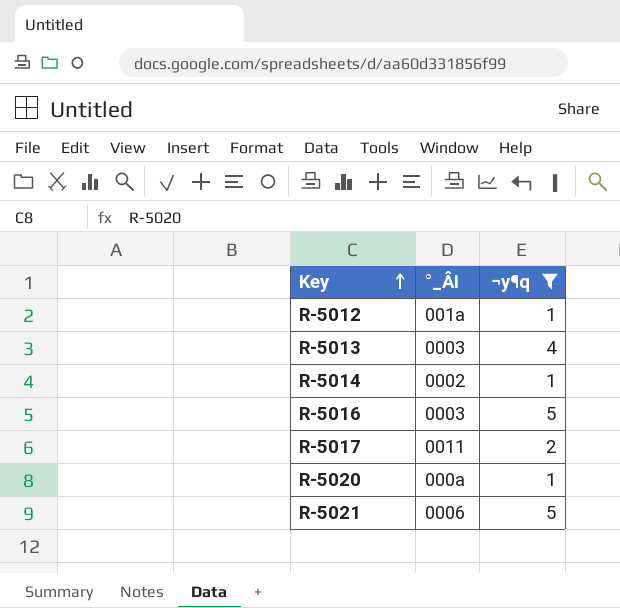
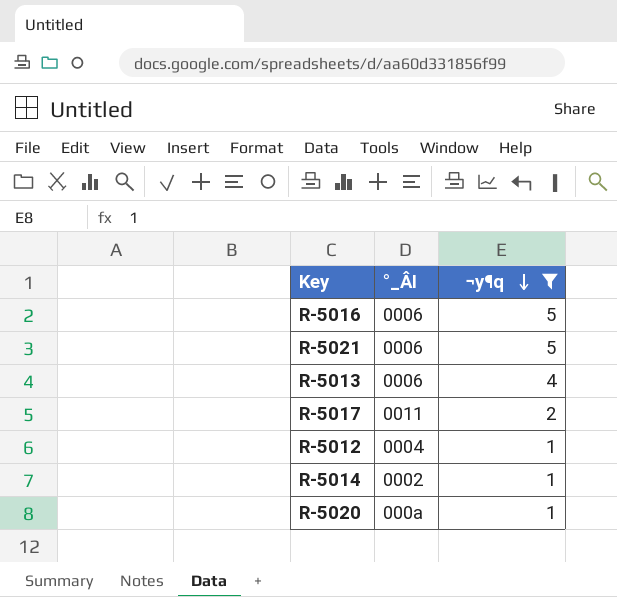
row order: Key ascending -> ¬y¶q descending
R-5016 | °_ÂI: 0003 -> 0006
R-5013 | °_ÂI: 0003 -> 0006
R-5012 | °_ÂI: 001a -> 0004

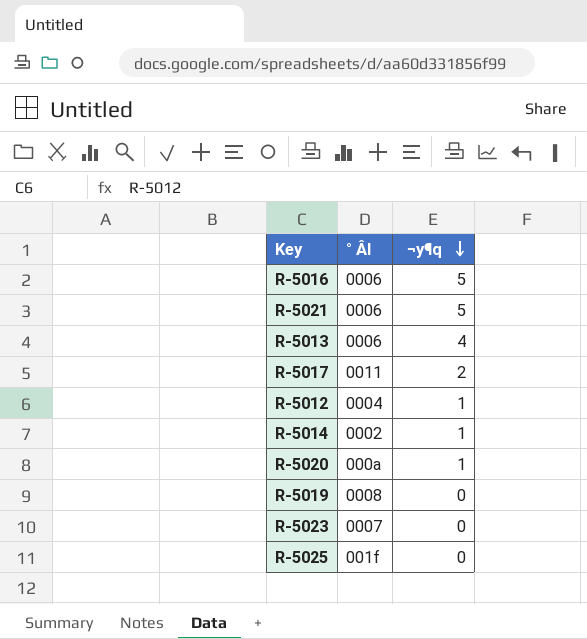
filter: ¬y¶q != 0 -> none
column name: °_ÂI -> ° ÂI

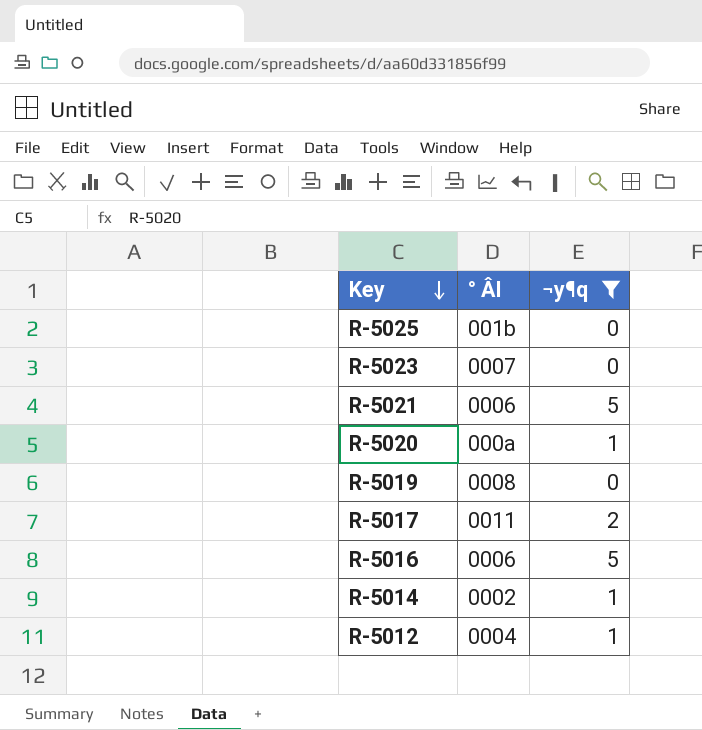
filter: none -> ¬y¶q != 4
row order: ¬y¶q descending -> Key descending
R-5025 | ° ÂI: 001f -> 001b

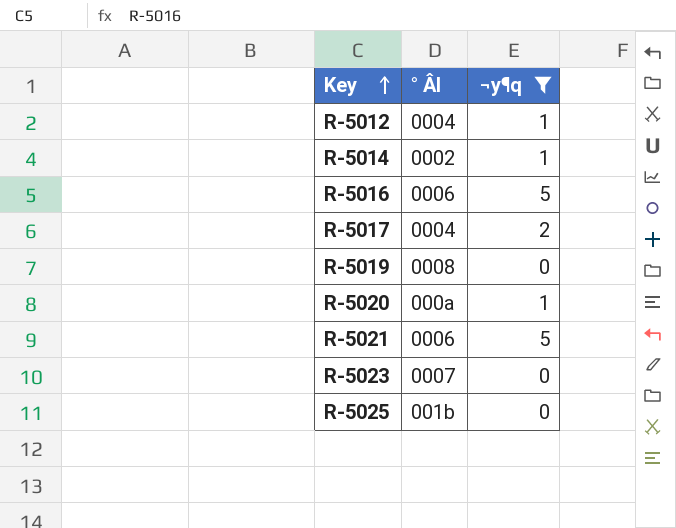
row order: Key descending -> Key ascending
R-5017 | ° ÂI: 0011 -> 0004

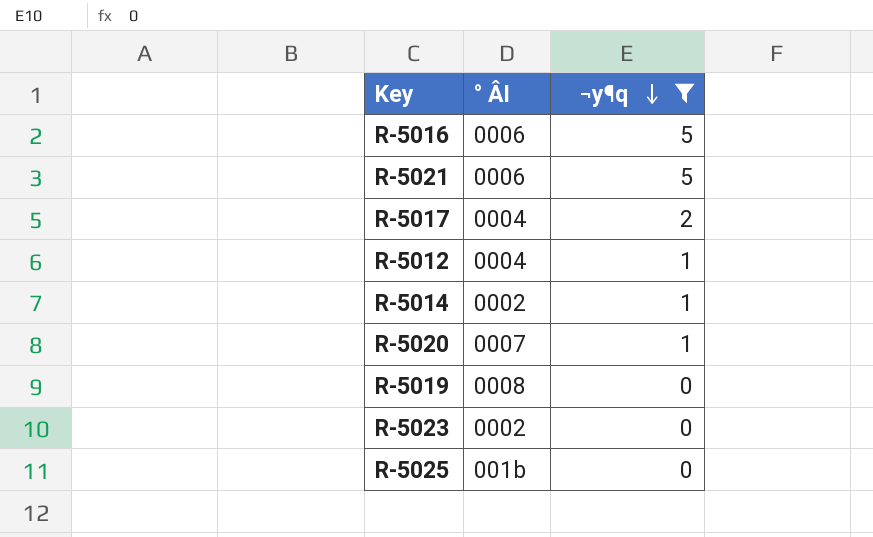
row order: Key ascending -> ¬y¶q descending
R-5020 | ° ÂI: 000a -> 0007
R-5023 | ° ÂI: 0007 -> 0002

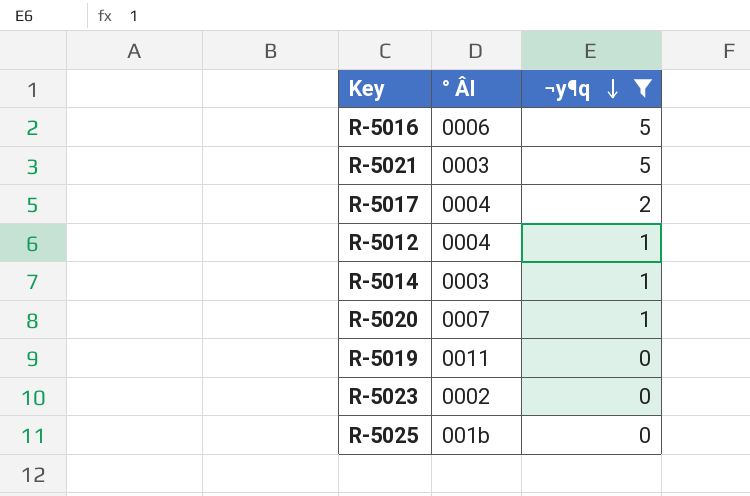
R-5021 | ° ÂI: 0006 -> 0003
R-5014 | ° ÂI: 0002 -> 0003
R-5019 | ° ÂI: 0008 -> 0011

